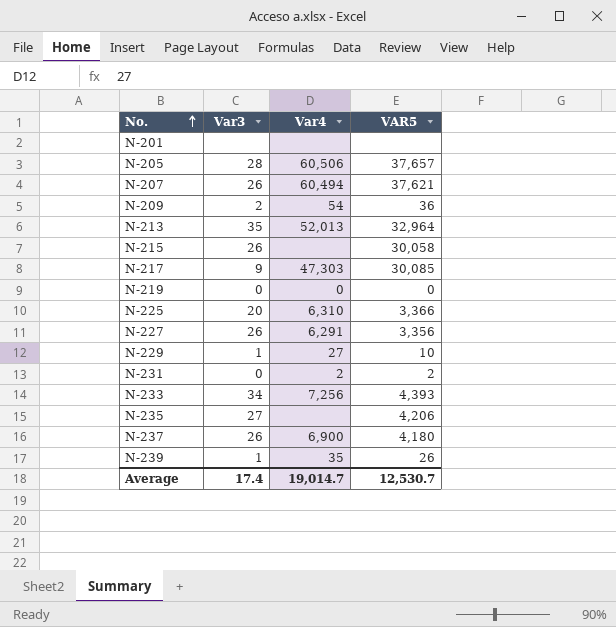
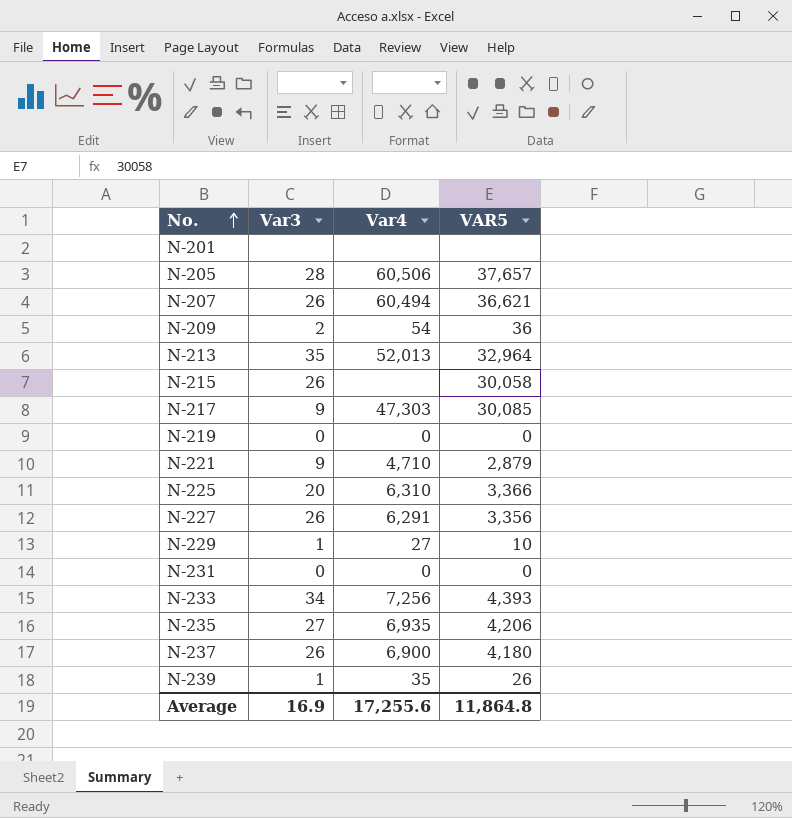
N-207 | VAR5: 37,621 -> 36,621
row N-221: none -> 9 | 4,710 | 2,879
N-231 | Var4: 2 -> 0
N-231 | VAR5: 2 -> 0
N-235 | Var4: none -> 6,935
Average | Var3: 17.4 -> 16.9
Average | Var4: 19,014.7 -> 17,255.6
Average | VAR5: 12,530.7 -> 11,864.8

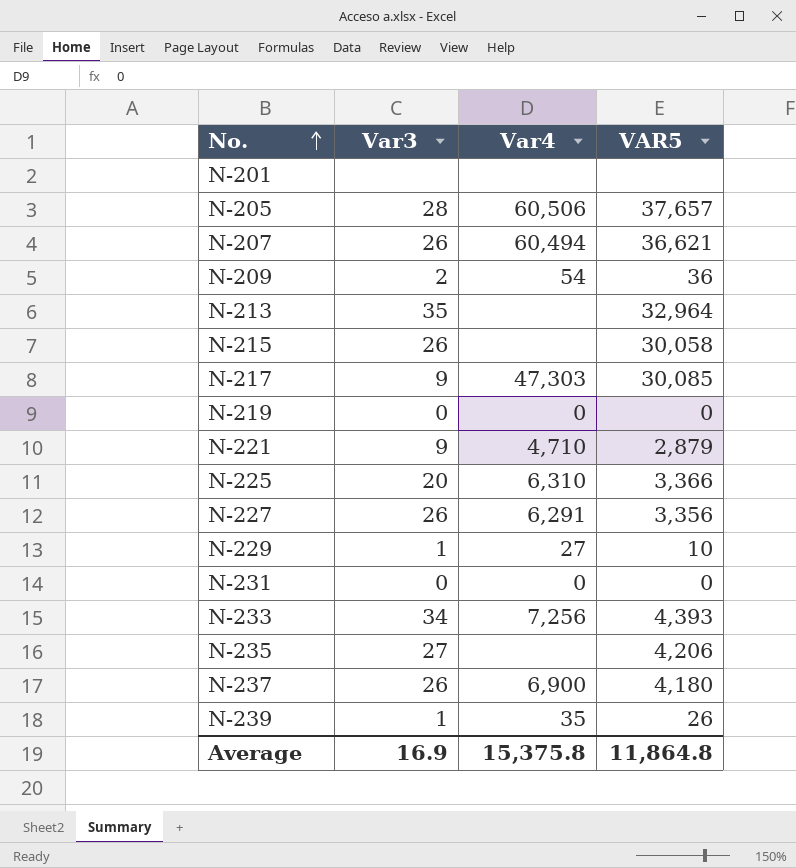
N-213 | Var4: 52,013 -> none
N-235 | Var4: 6,935 -> none
Average | Var4: 17,255.6 -> 15,375.8

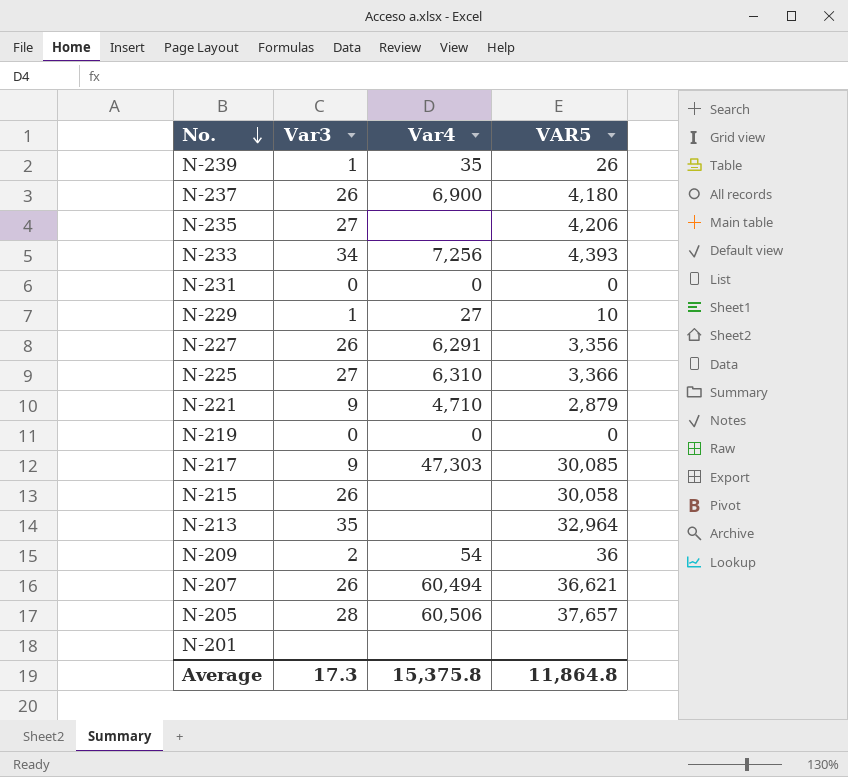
row order: No. ascending -> No. descending
N-225 | Var3: 20 -> 27
Average | Var3: 16.9 -> 17.3

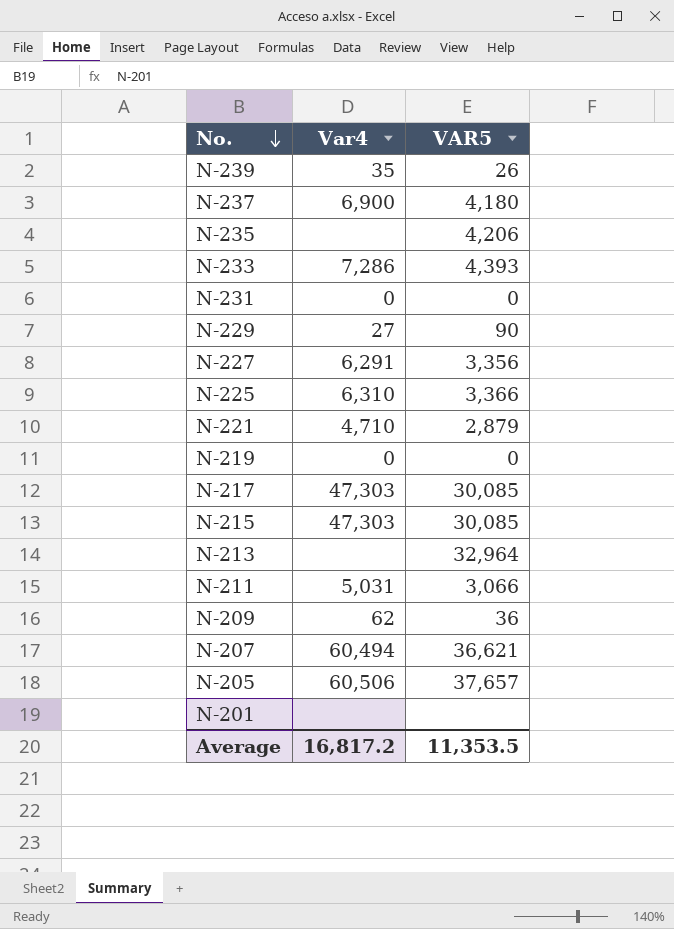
column Var3 | position: 2 -> none
N-233 | Var4: 7,256 -> 7,286
N-229 | VAR5: 10 -> 90
N-215 | Var4: none -> 47,303
N-215 | VAR5: 30,058 -> 30,085
row N-211: none -> 5,031 | 3,066
N-209 | Var4: 54 -> 62
Average | Var4: 15,375.8 -> 16,817.2
Average | VAR5: 11,864.8 -> 11,353.5

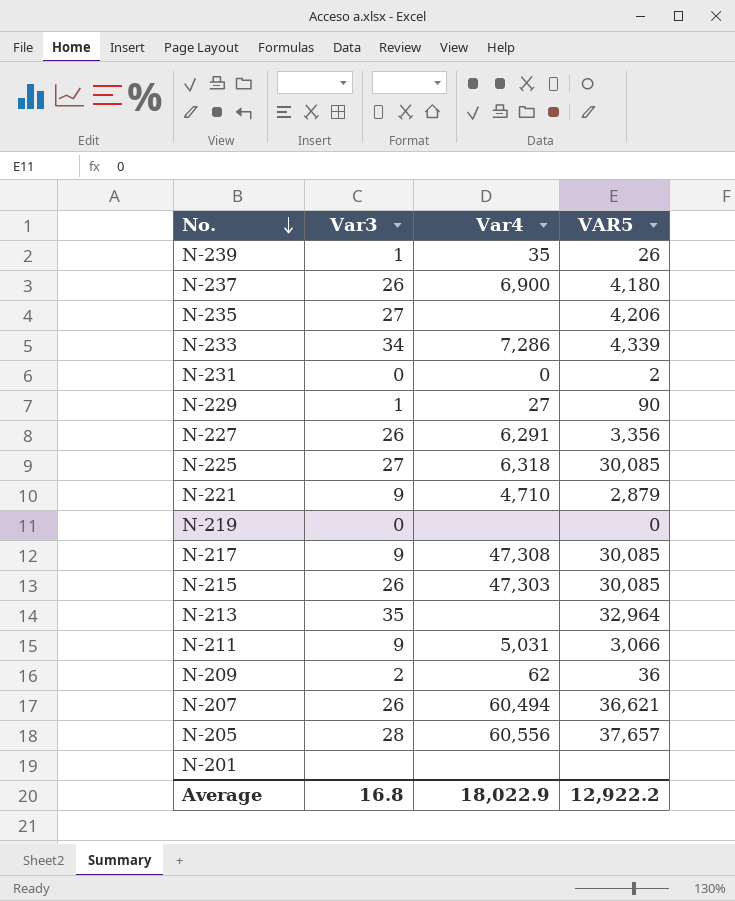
column Var3 | position: none -> 2
N-233 | VAR5: 4,393 -> 4,339
N-231 | VAR5: 0 -> 2
N-225 | Var4: 6,310 -> 6,318
N-225 | VAR5: 3,366 -> 30,085
N-219 | Var4: 0 -> none
N-217 | Var4: 47,303 -> 47,308
N-205 | Var4: 60,506 -> 60,556
Average | Var4: 16,817.2 -> 18,022.9
Average | VAR5: 11,353.5 -> 12,922.2

